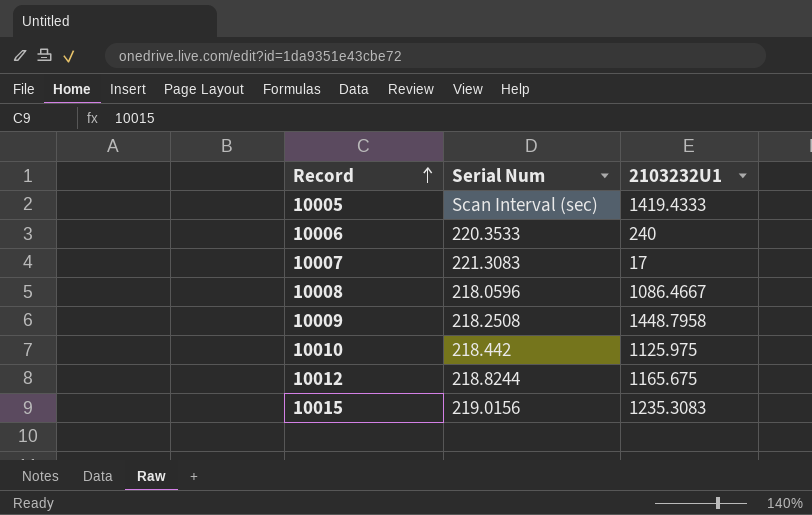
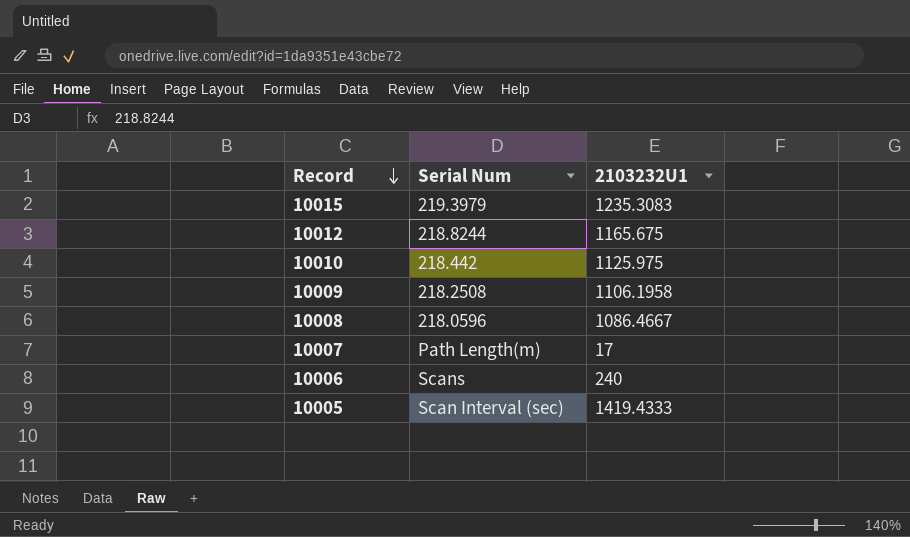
row order: Record ascending -> Record descending
10015 | Serial Num: 219.0156 -> 219.3979
10009 | 2103232U1: 1448.7958 -> 1106.1958
10007 | Serial Num: 221.3083 -> Path Length(m)
10006 | Serial Num: 220.3533 -> Scans

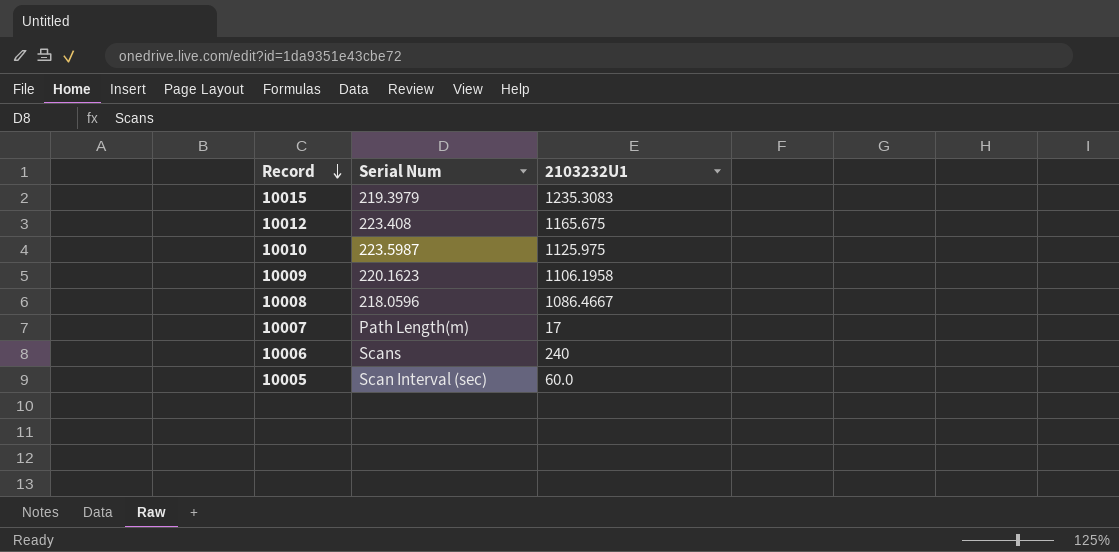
10012 | Serial Num: 218.8244 -> 223.408
10010 | Serial Num: 218.442 -> 223.5987
10009 | Serial Num: 218.2508 -> 220.1623
10005 | 2103232U1: 1419.4333 -> 60.0

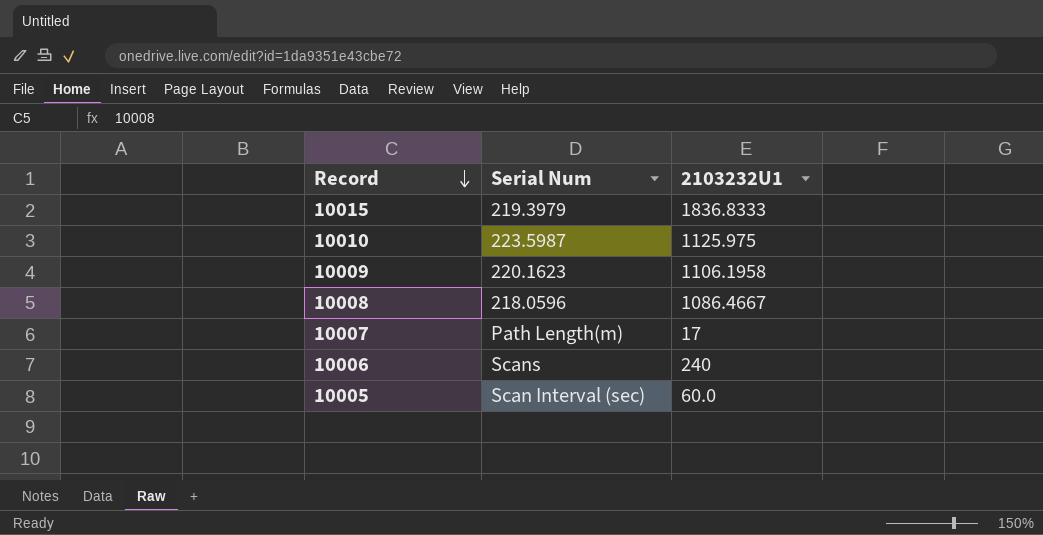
row 10012: 223.408 | 1165.675 -> none
10015 | 2103232U1: 1235.3083 -> 1836.8333

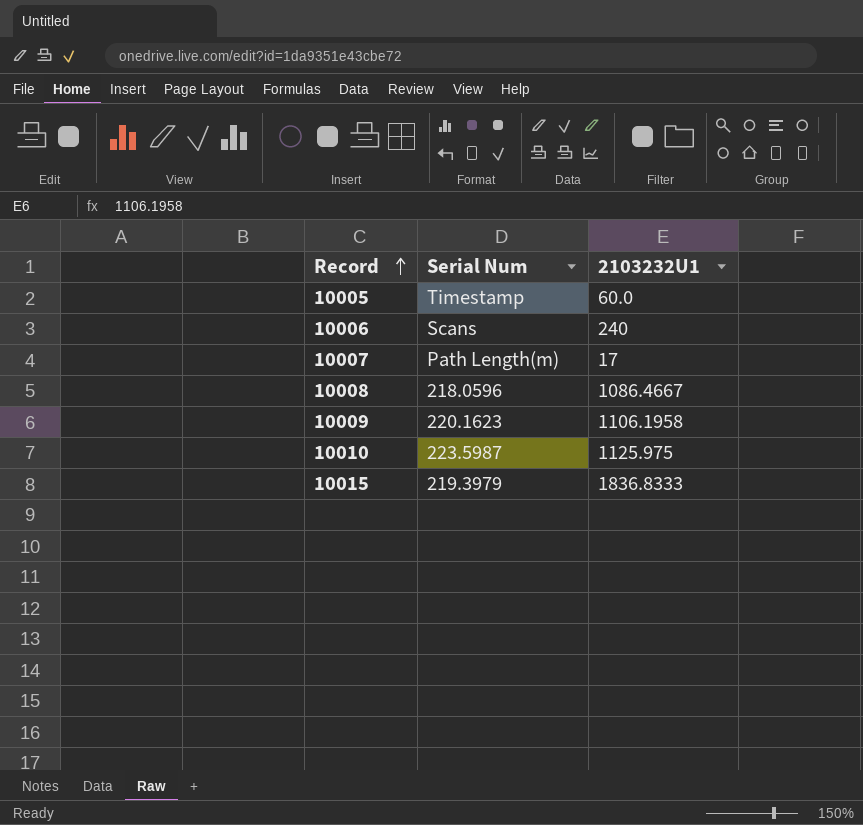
row order: Record descending -> Record ascending
10005 | Serial Num: Scan Interval (sec) -> Timestamp

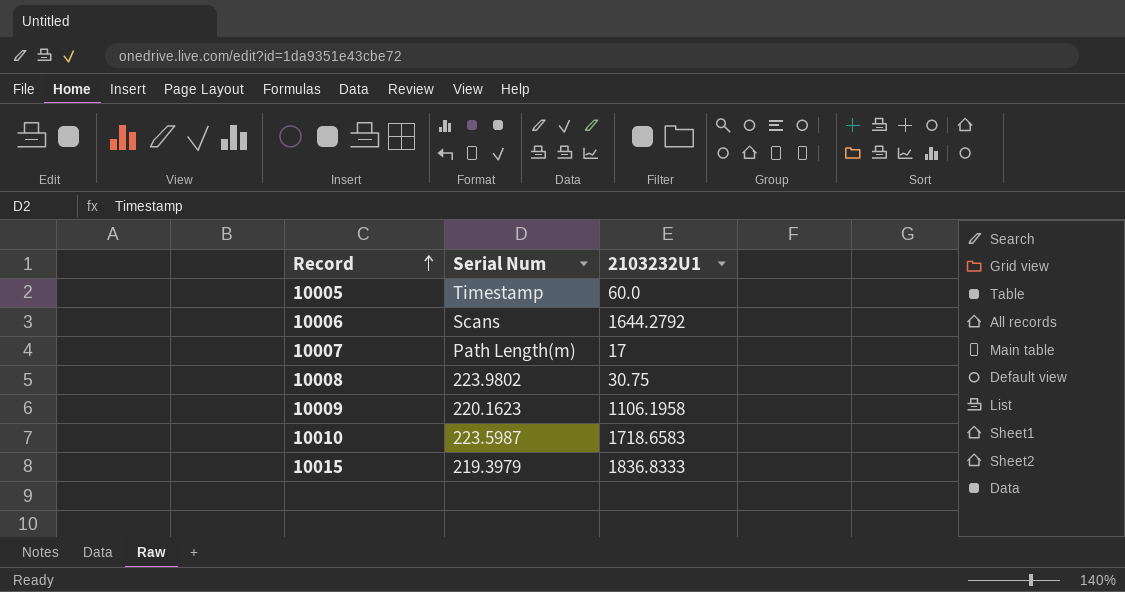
10006 | 2103232U1: 240 -> 1644.2792
10008 | Serial Num: 218.0596 -> 223.9802
10008 | 2103232U1: 1086.4667 -> 30.75
10010 | 2103232U1: 1125.975 -> 1718.6583

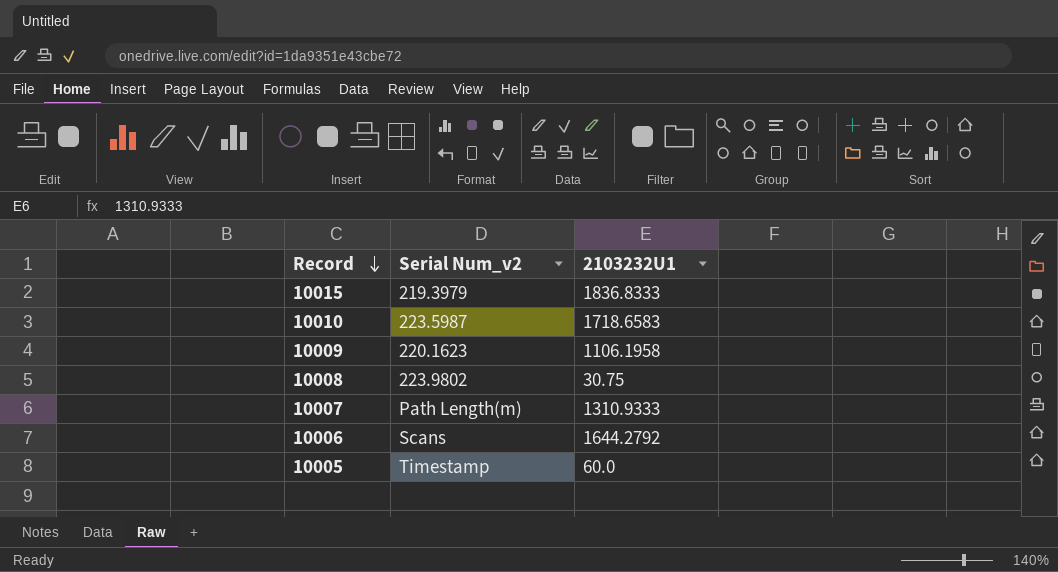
row order: Record ascending -> Record descending
column name: Serial Num -> Serial Num_v2
10007 | 2103232U1: 17 -> 1310.9333

